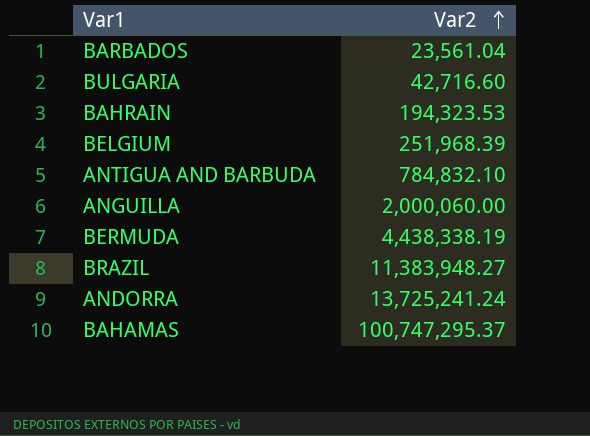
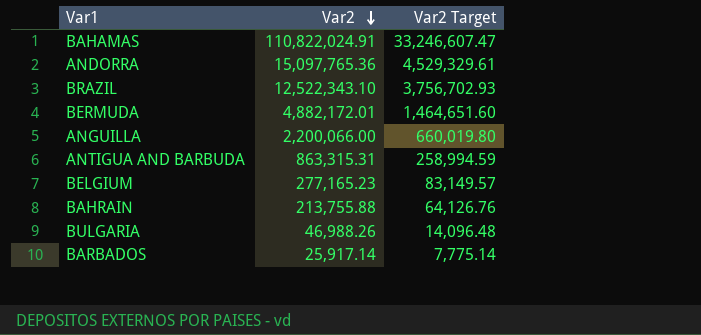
row order: Var2 ascending -> Var2 descending
column Var2 Target | formula: none -> [Var2] * 0.3
BAHAMAS | Var2: 100,747,295.37 -> 110,822,024.91
ANDORRA | Var2: 13,725,241.24 -> 15,097,765.36
BRAZIL | Var2: 11,383,948.27 -> 12,522,343.10
BERMUDA | Var2: 4,438,338.19 -> 4,882,172.01
ANGUILLA | Var2: 2,000,060.00 -> 2,200,066.00
ANTIGUA AND BARBUDA | Var2: 784,832.10 -> 863,315.31
BELGIUM | Var2: 251,968.39 -> 277,165.23
BAHRAIN | Var2: 194,323.53 -> 213,755.88
BULGARIA | Var2: 42,716.60 -> 46,988.26
BARBADOS | Var2: 23,561.04 -> 25,917.14

